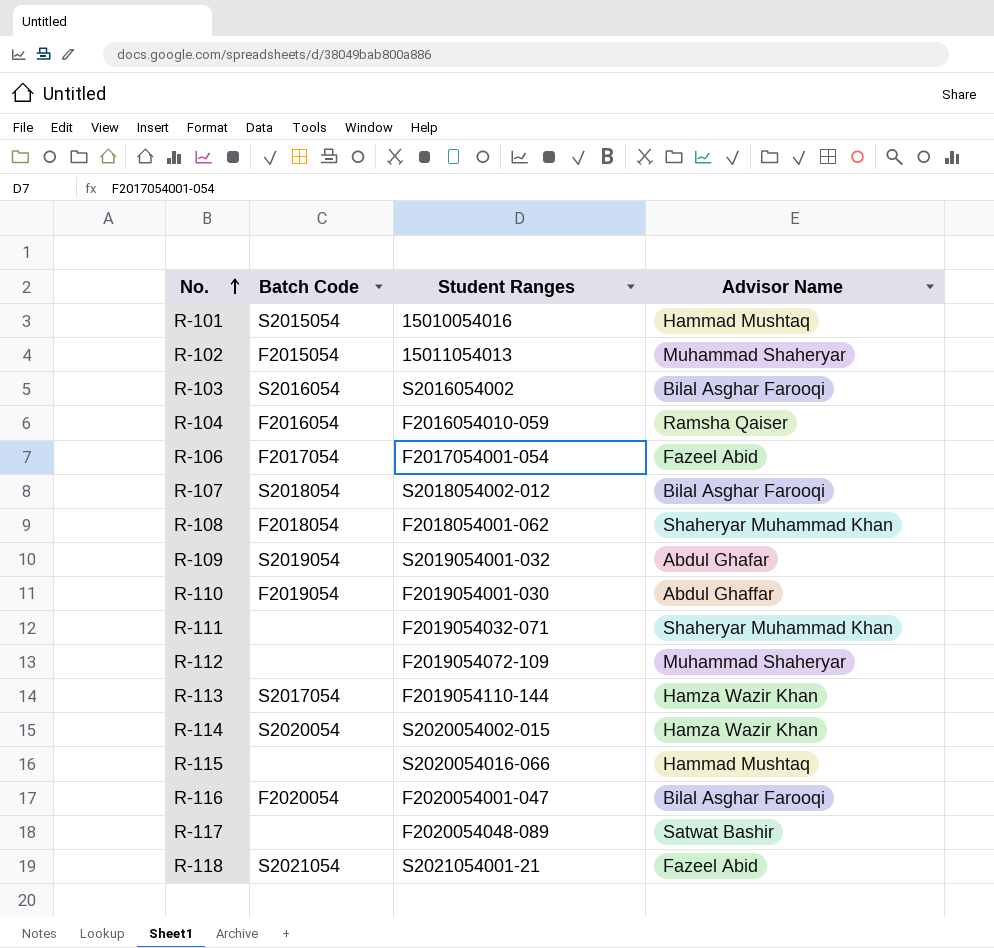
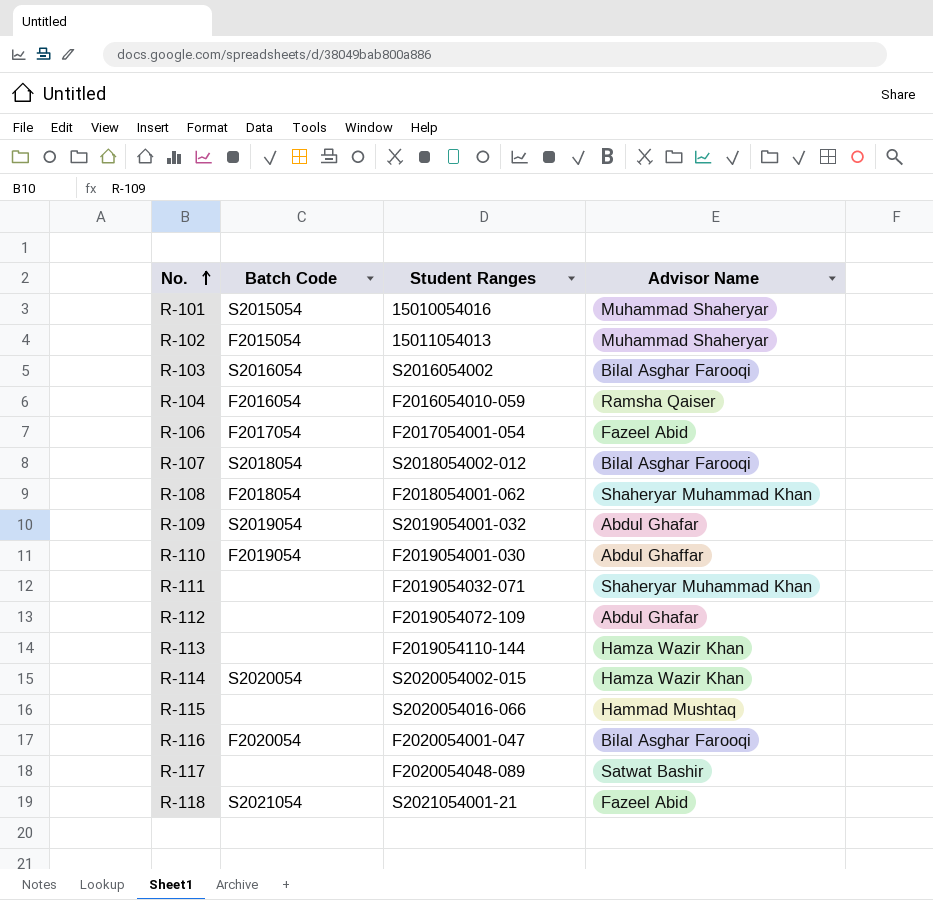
R-101 | Advisor Name: Hammad Mushtaq -> Muhammad Shaheryar
R-112 | Advisor Name: Muhammad Shaheryar -> Abdul Ghafar
R-113 | Batch Code: S2017054 -> none

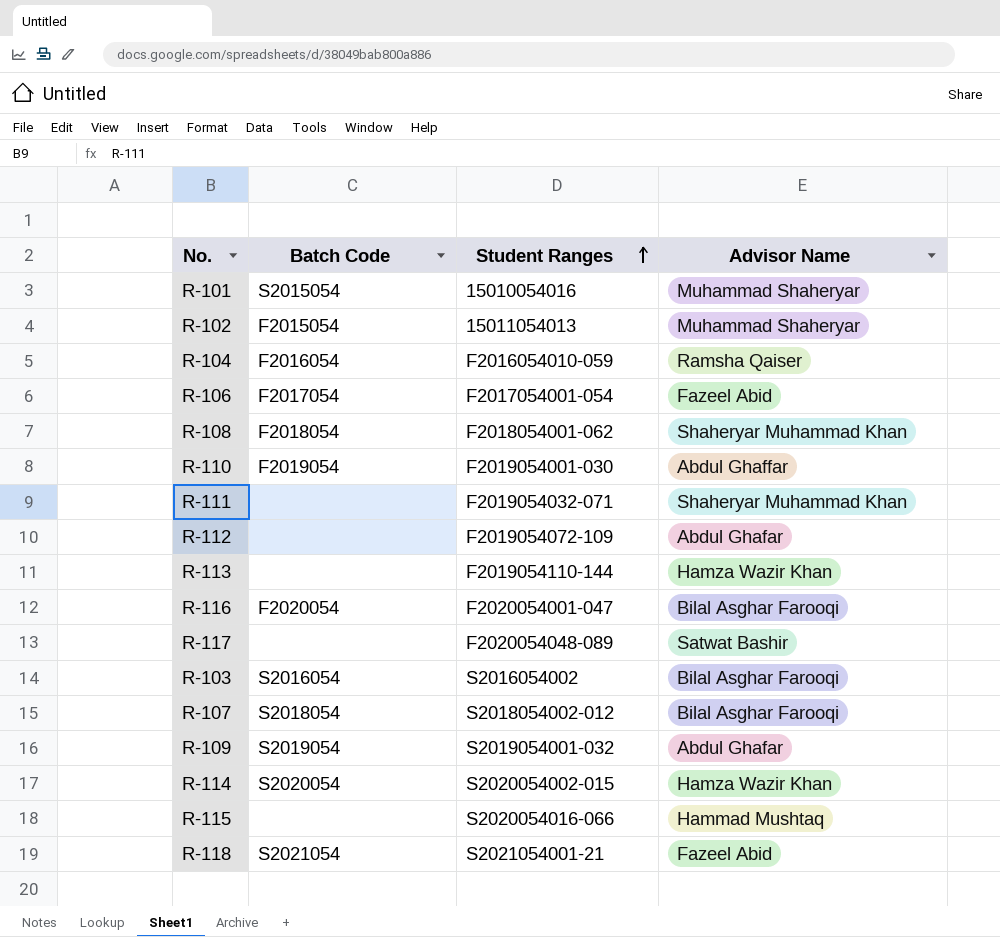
row order: No. ascending -> Student Ranges ascending

